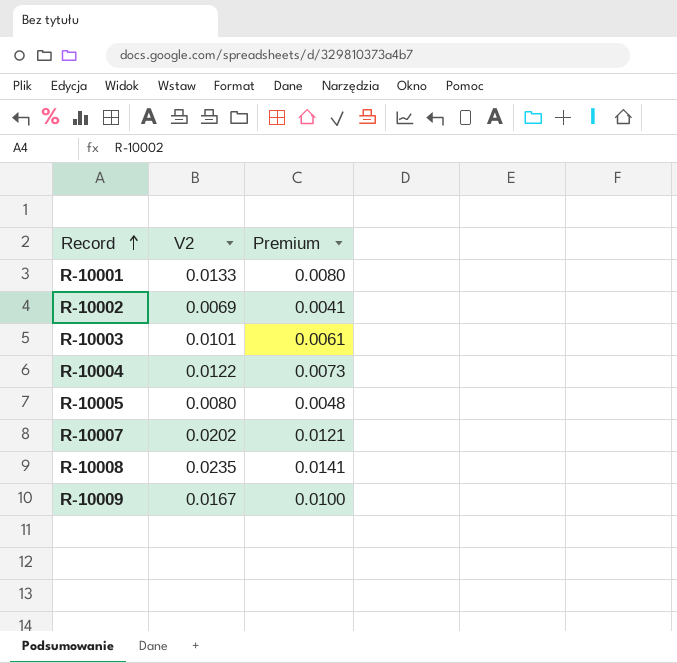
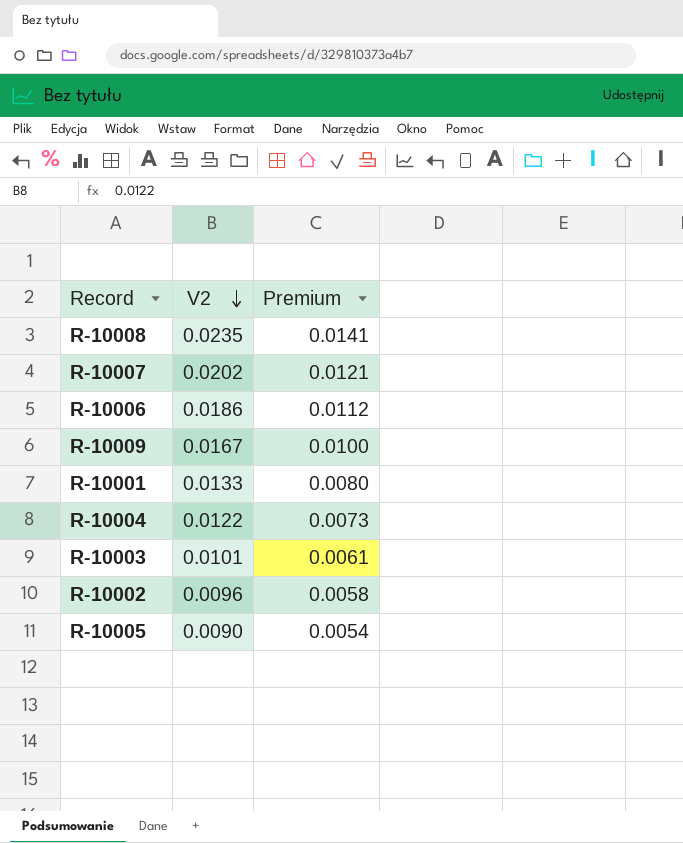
row order: Record ascending -> V2 descending
row R-10006: none -> 0.0186 | 0.0112
R-10002 | V2: 0.0069 -> 0.0096
R-10002 | Premium: 0.0041 -> 0.0058
R-10005 | V2: 0.0080 -> 0.0090
R-10005 | Premium: 0.0048 -> 0.0054

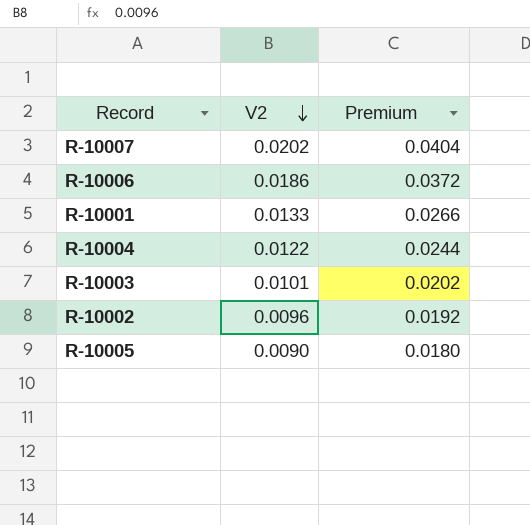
column Premium | formula: [V2] * 0.6 -> [V2] * 2
row R-10008: 0.0235 | 0.0141 -> none
row R-10009: 0.0167 | 0.0100 -> none

